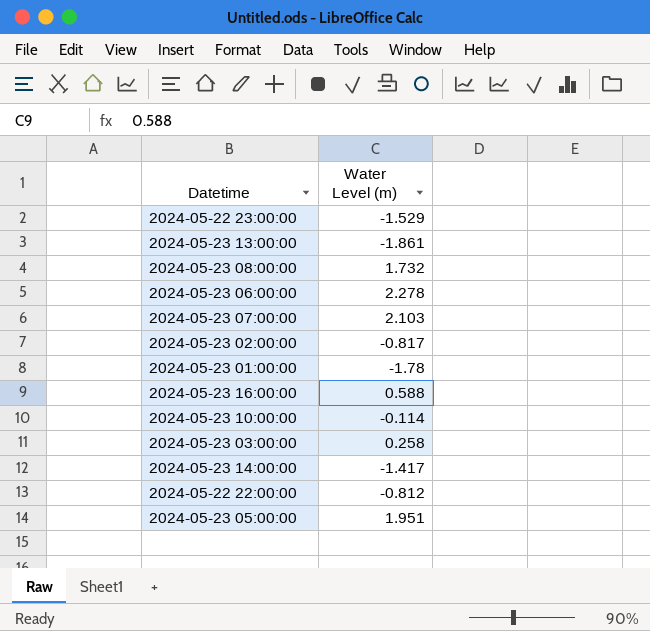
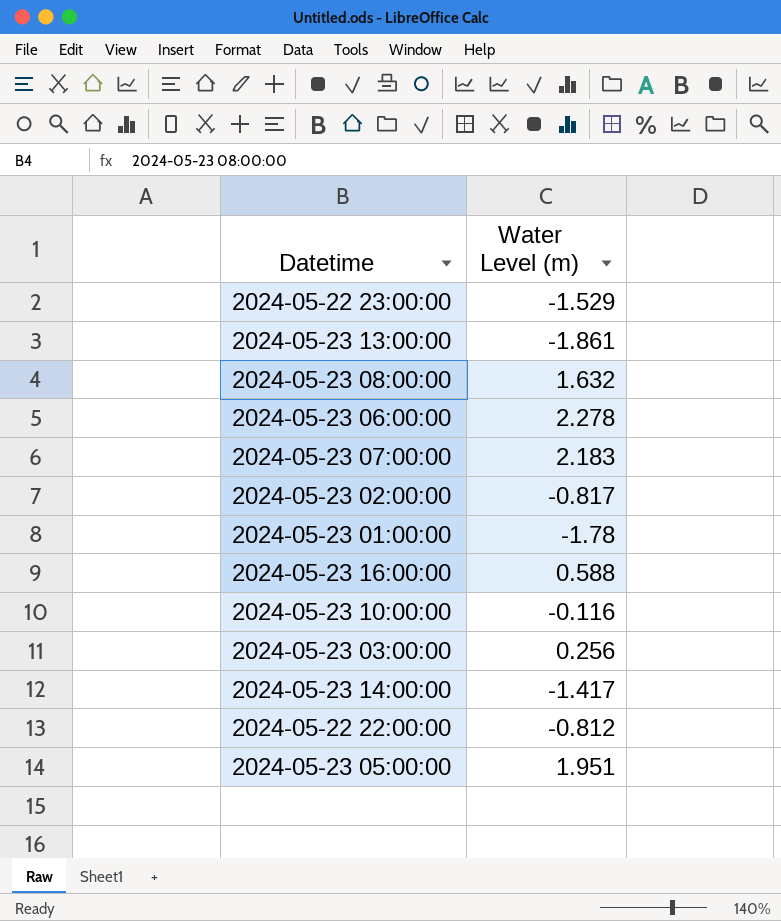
2024-05-23 08:00:00 | Water Level (m): 1.732 -> 1.632
2024-05-23 07:00:00 | Water Level (m): 2.103 -> 2.183
2024-05-23 10:00:00 | Water Level (m): -0.114 -> -0.116
2024-05-23 03:00:00 | Water Level (m): 0.258 -> 0.256

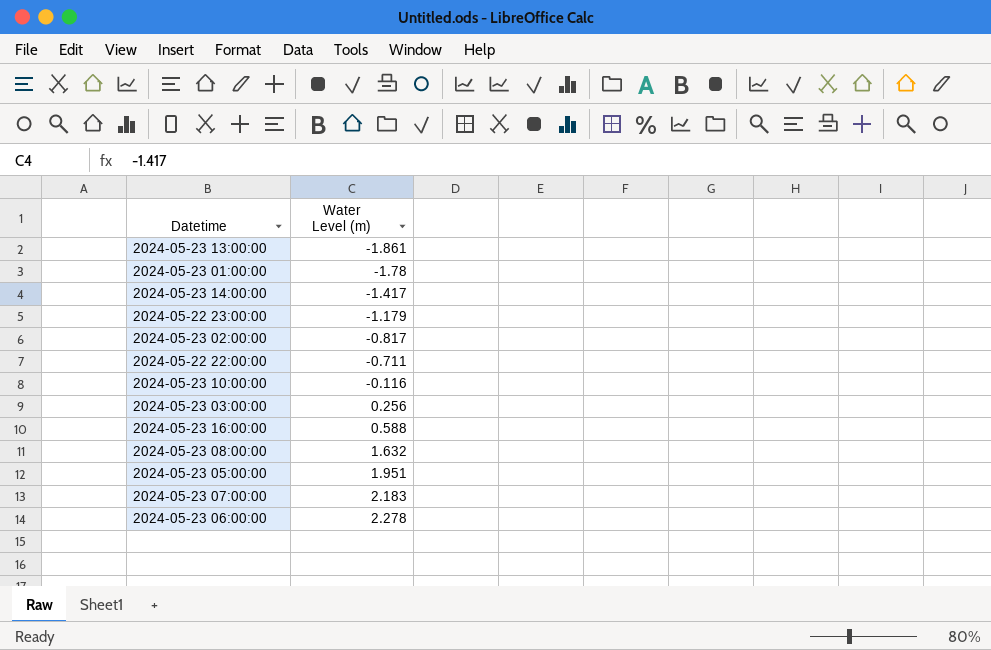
row order: none -> Water Level (m) ascending
2024-05-22 23:00:00 | Water Level (m): -1.529 -> -1.179
2024-05-22 22:00:00 | Water Level (m): -0.812 -> -0.711

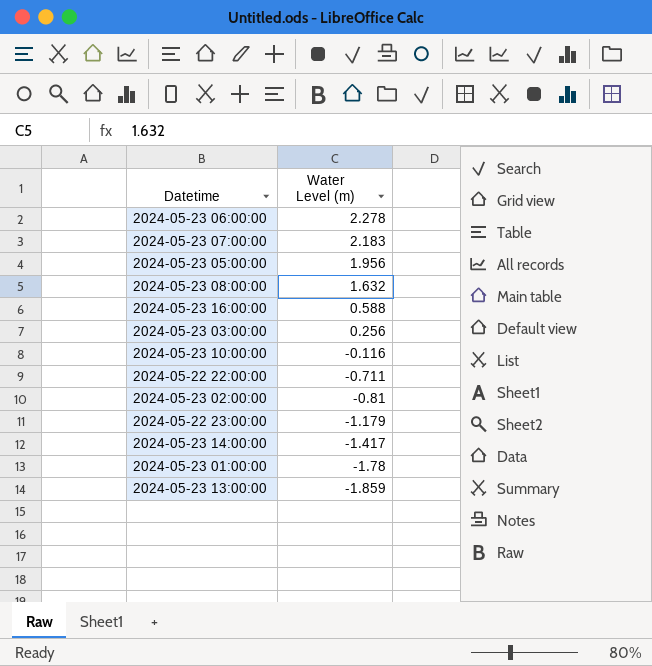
row order: Water Level (m) ascending -> Water Level (m) descending
2024-05-23 05:00:00 | Water Level (m): 1.951 -> 1.956
2024-05-23 02:00:00 | Water Level (m): -0.817 -> -0.81
2024-05-23 13:00:00 | Water Level (m): -1.861 -> -1.859

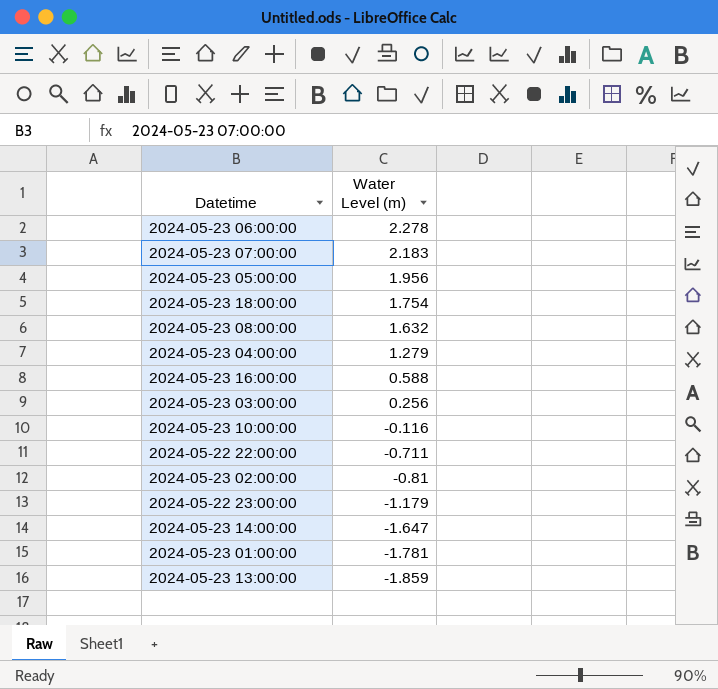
row 2024-05-23 18:00:00: none -> 1.754
row 2024-05-23 04:00:00: none -> 1.279
2024-05-23 14:00:00 | Water Level (m): -1.417 -> -1.647
2024-05-23 01:00:00 | Water Level (m): -1.78 -> -1.781

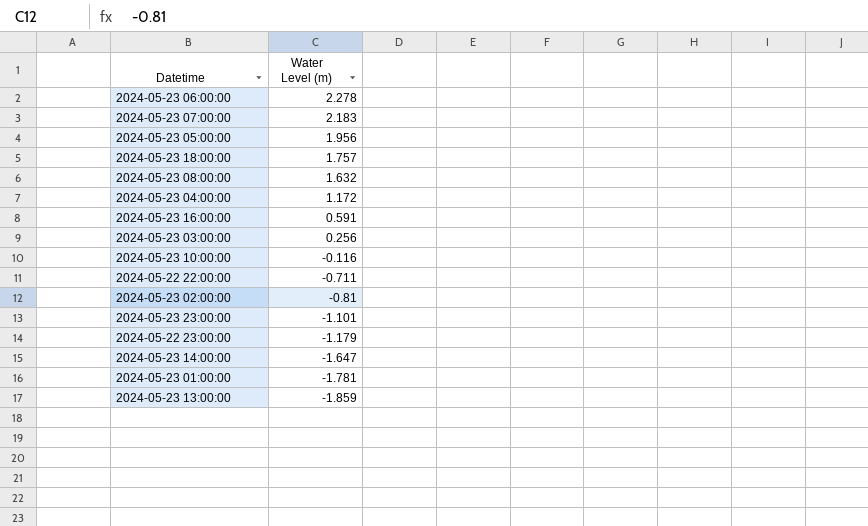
2024-05-23 18:00:00 | Water Level (m): 1.754 -> 1.757
2024-05-23 04:00:00 | Water Level (m): 1.279 -> 1.172
2024-05-23 16:00:00 | Water Level (m): 0.588 -> 0.591
row 2024-05-23 23:00:00: none -> -1.101

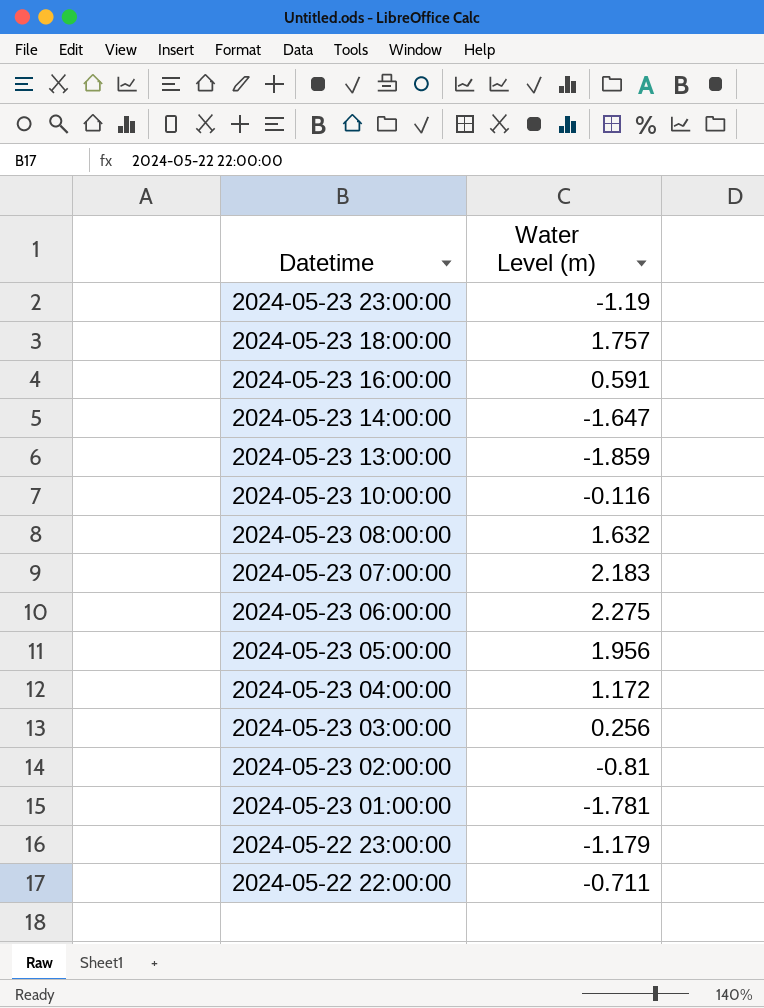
row order: Water Level (m) descending -> Datetime descending
2024-05-23 23:00:00 | Water Level (m): -1.101 -> -1.19
2024-05-23 06:00:00 | Water Level (m): 2.278 -> 2.275

